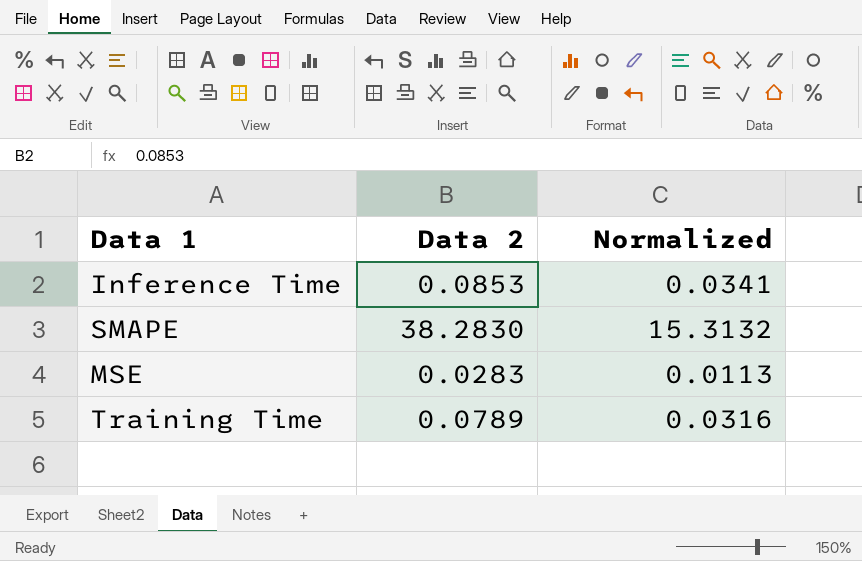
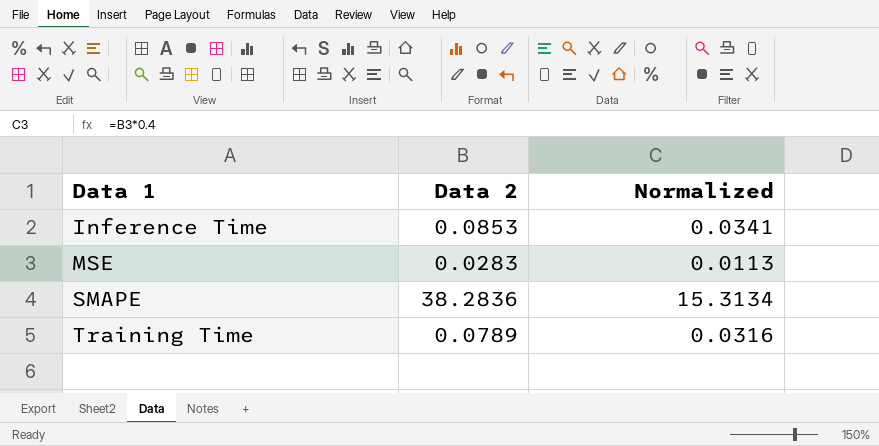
row order: none -> Data 1 ascending
SMAPE | Data 2: 38.2830 -> 38.2836
SMAPE | Normalized: 15.3132 -> 15.3134

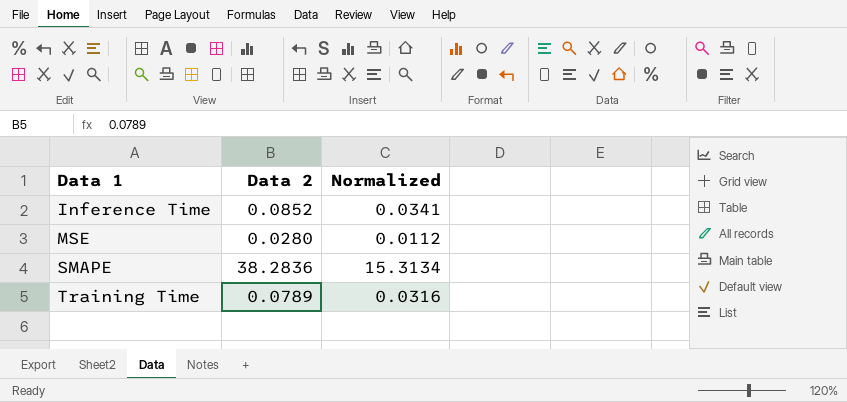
Inference Time | Data 2: 0.0853 -> 0.0852
MSE | Data 2: 0.0283 -> 0.0280
MSE | Normalized: 0.0113 -> 0.0112

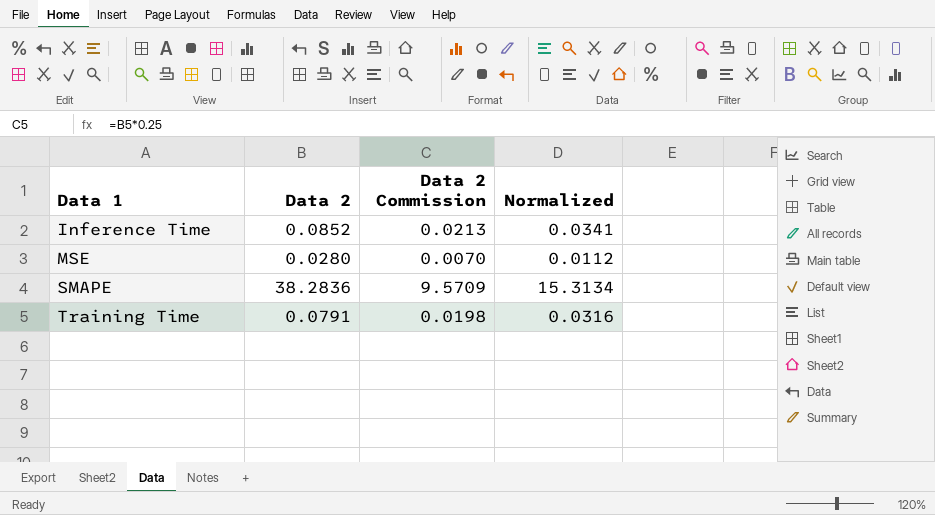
column Data 2 Commission | formula: none -> [Data 2] * 0.25
Training Time | Data 2: 0.0789 -> 0.0791

